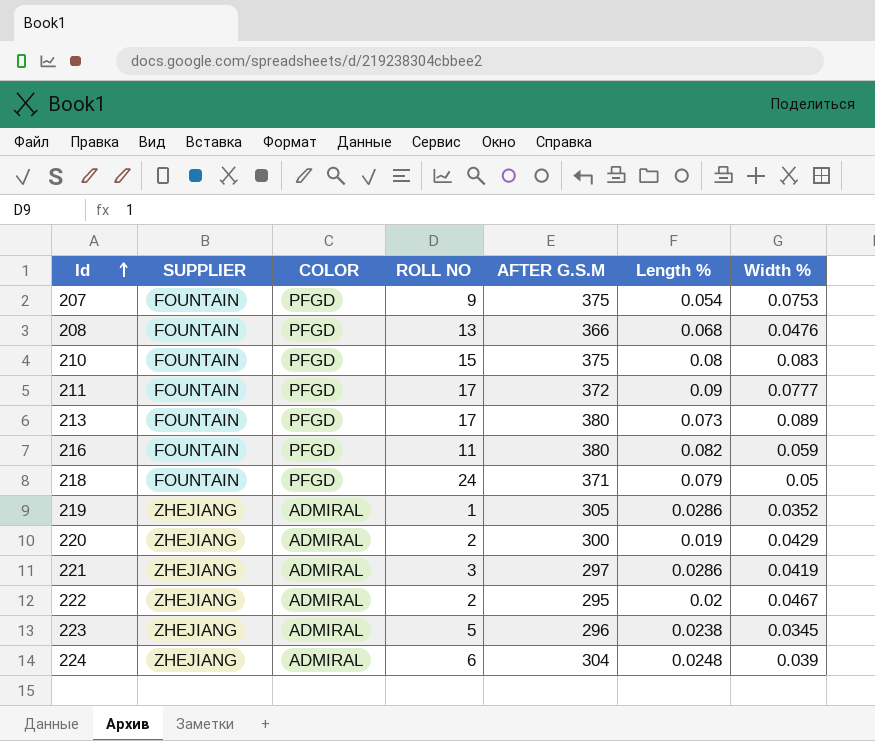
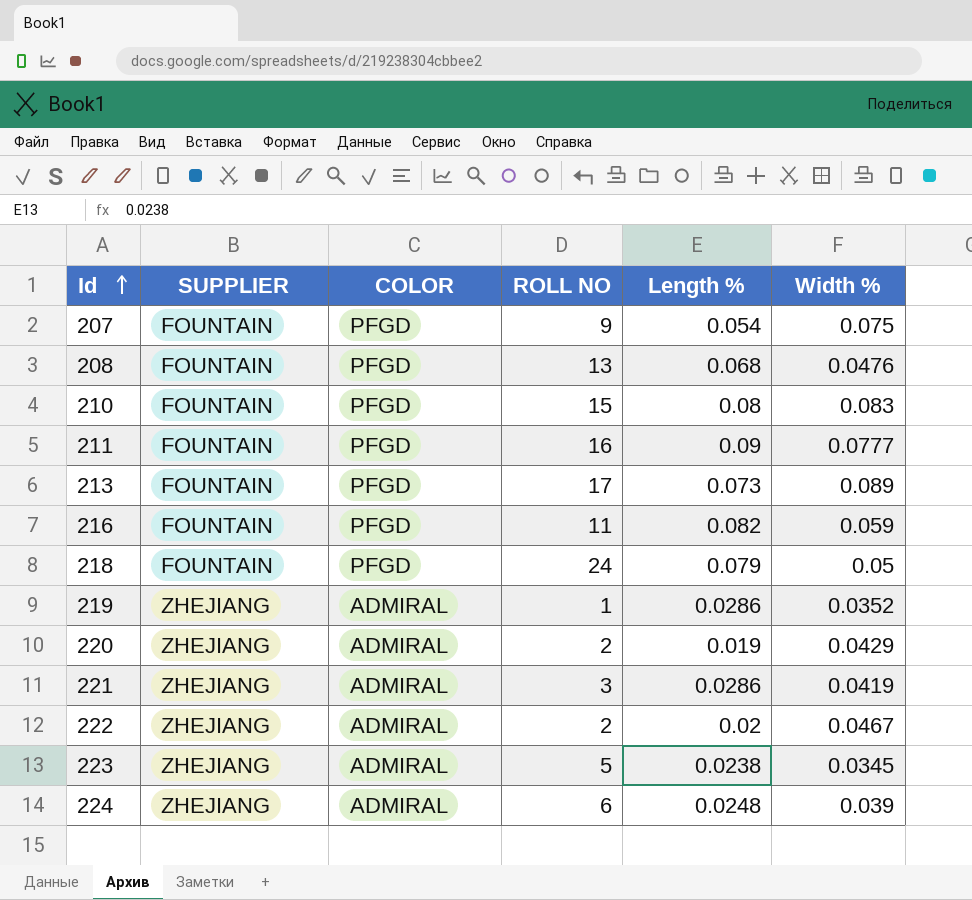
column AFTER G.S.M | position: 5 -> none
207 | Width %: 0.0753 -> 0.075
211 | ROLL NO: 17 -> 16

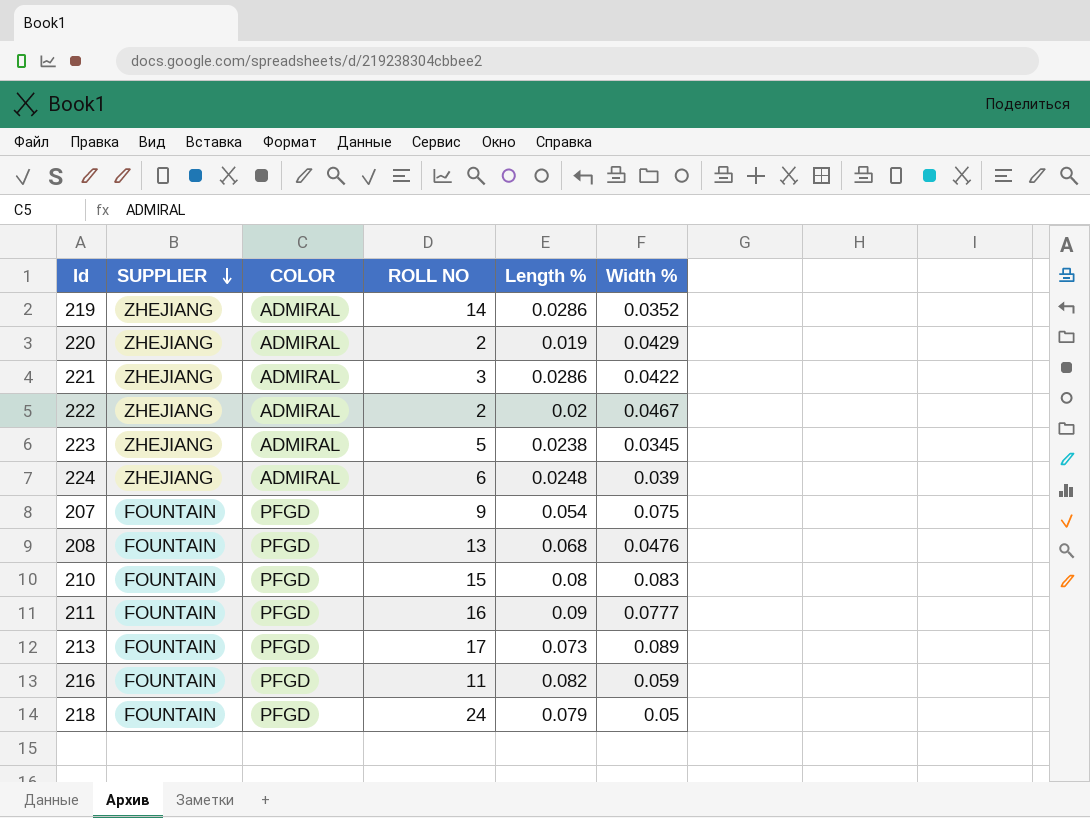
row order: Id ascending -> SUPPLIER descending
219 | ROLL NO: 1 -> 14
221 | Width %: 0.0419 -> 0.0422

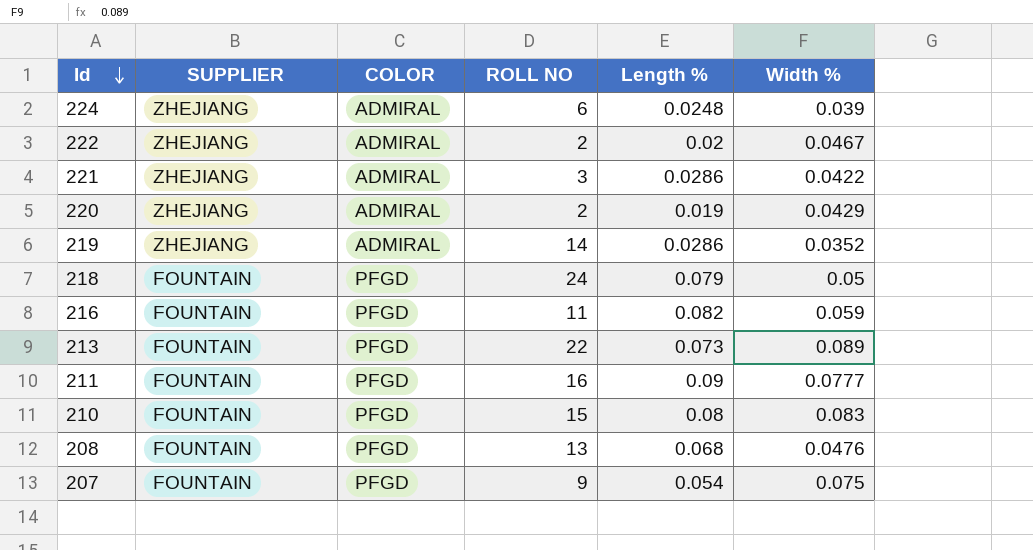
row order: SUPPLIER descending -> Id descending
row 223: ZHEJIANG | ADMIRAL | 5 | 0.0238 | 0.0345 -> none
213 | ROLL NO: 17 -> 22

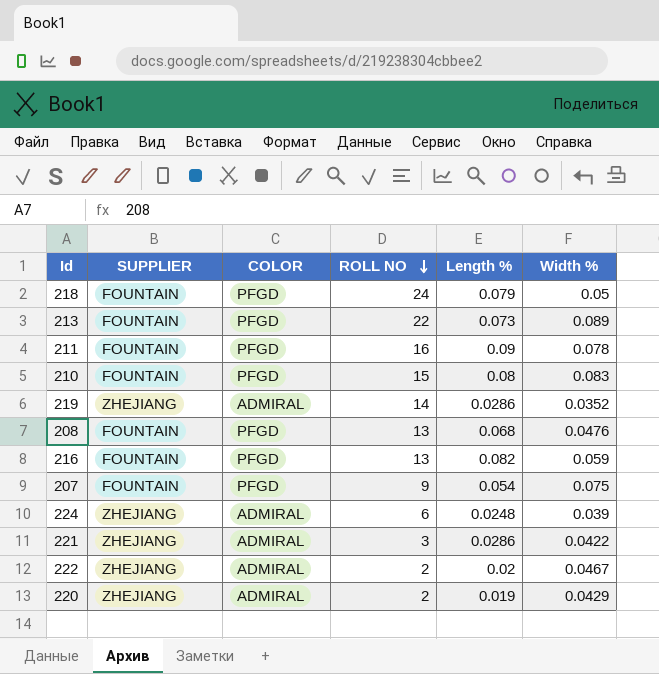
row order: Id descending -> ROLL NO descending
211 | Width %: 0.0777 -> 0.078
216 | ROLL NO: 11 -> 13

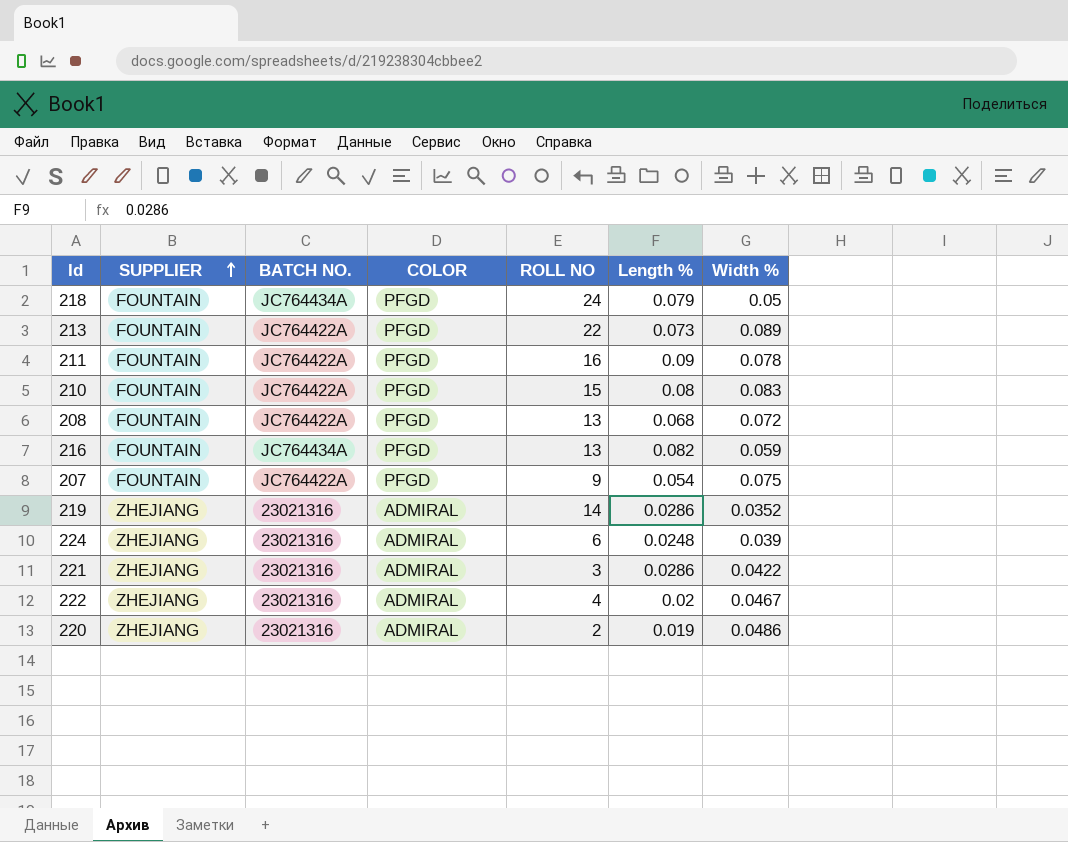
row order: ROLL NO descending -> SUPPLIER ascending
column BATCH NO. | position: none -> 3
208 | Width %: 0.0476 -> 0.072
222 | ROLL NO: 2 -> 4
220 | Width %: 0.0429 -> 0.0486

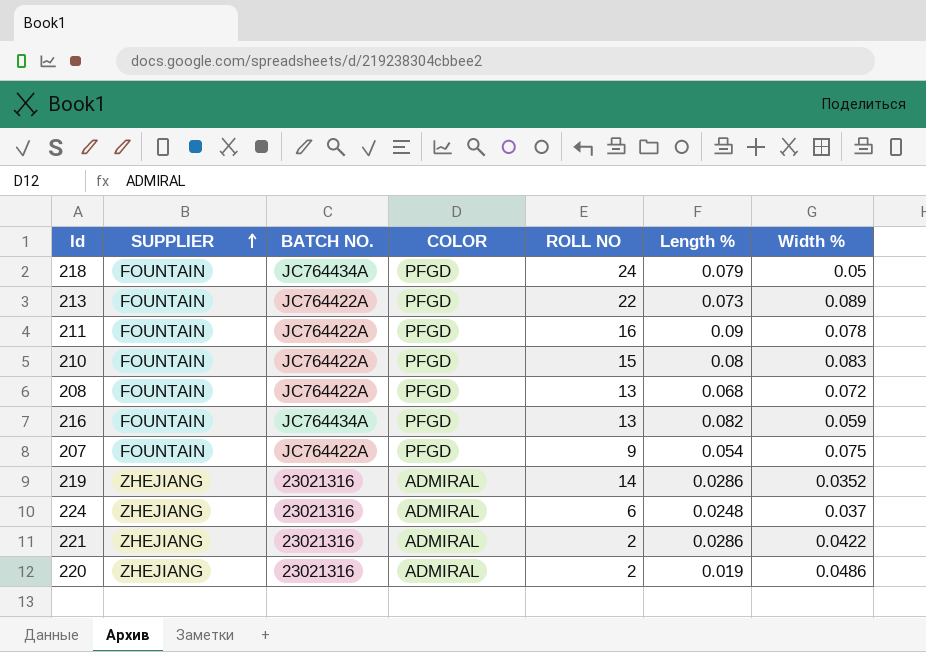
row 222: ZHEJIANG | 23021316 | ADMIRAL | 4 | 0.02 | 0.0467 -> none
224 | Width %: 0.039 -> 0.037
221 | ROLL NO: 3 -> 2

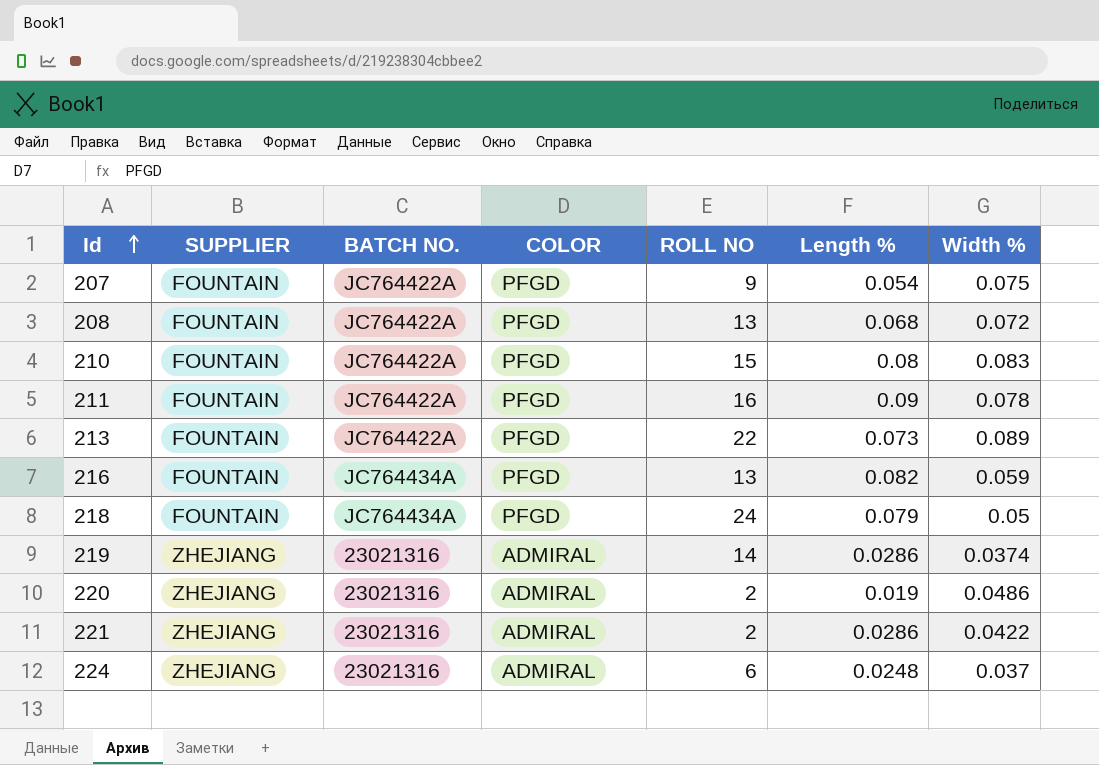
row order: SUPPLIER ascending -> Id ascending
219 | Width %: 0.0352 -> 0.0374

